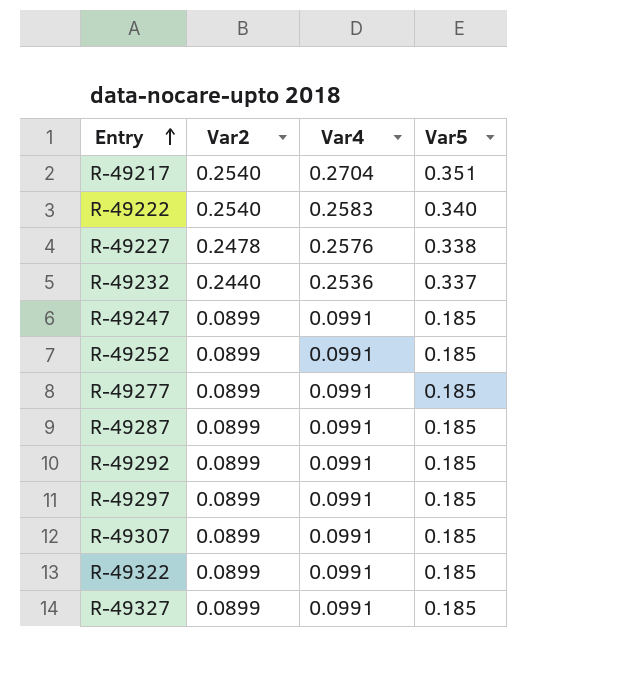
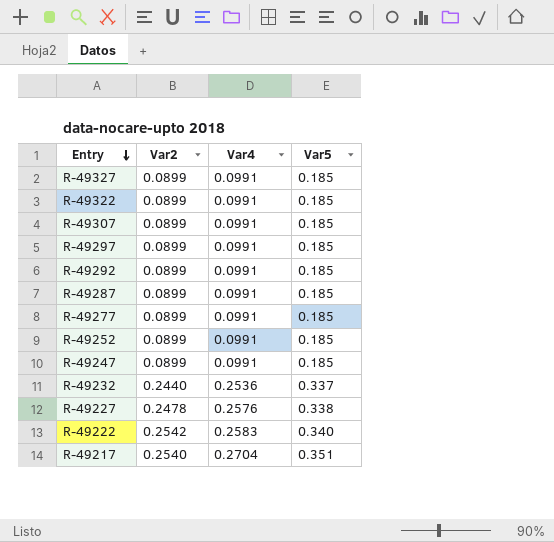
row order: Entry ascending -> Entry descending
R-49222 | Var2: 0.2540 -> 0.2542

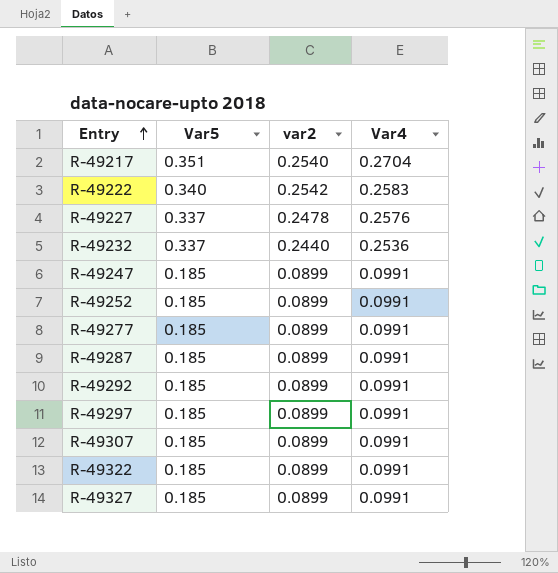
row order: Entry descending -> Entry ascending
column Var5 | position: 4 -> 2
column name: Var2 -> var2
R-49227 | Var5: 0.338 -> 0.337

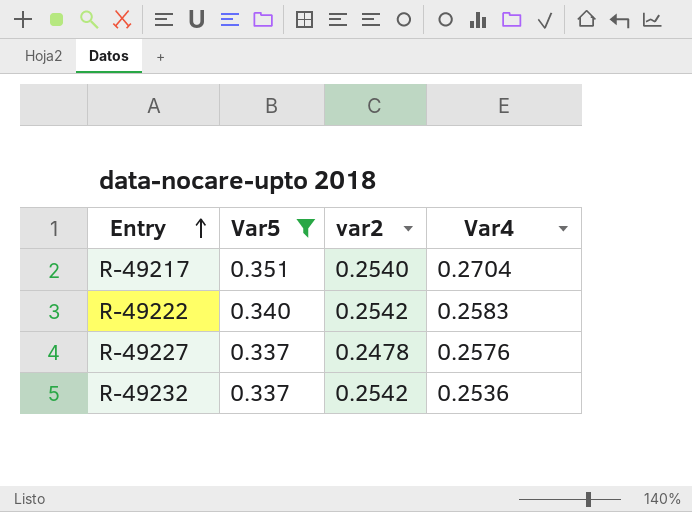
filter: none -> Var5 != 0.185
R-49232 | var2: 0.2440 -> 0.2542

